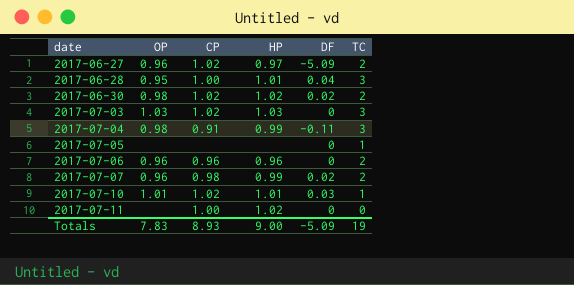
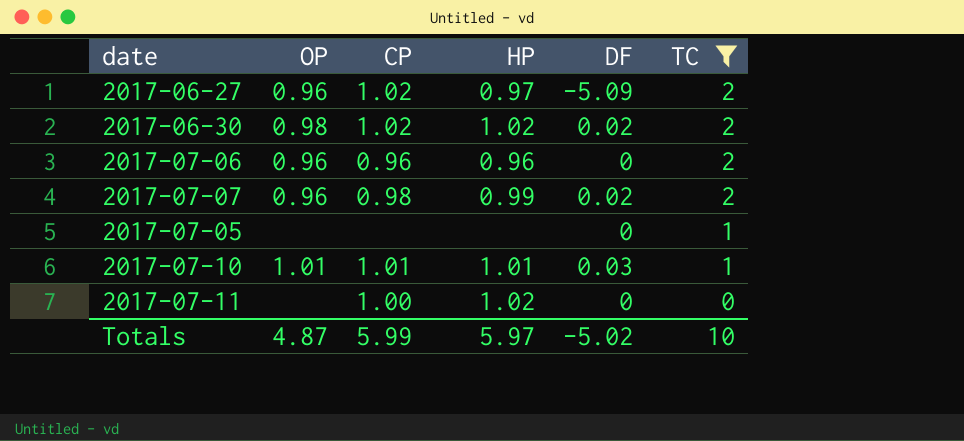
filter: none -> TC != 3
row order: date ascending -> TC descending
2017-07-10 | CP: 1.02 -> 1.01
Totals | OP: 7.83 -> 4.87
Totals | CP: 8.93 -> 5.99
Totals | HP: 9.00 -> 5.97
Totals | DF: -5.09 -> -5.02
Totals | TC: 19 -> 10

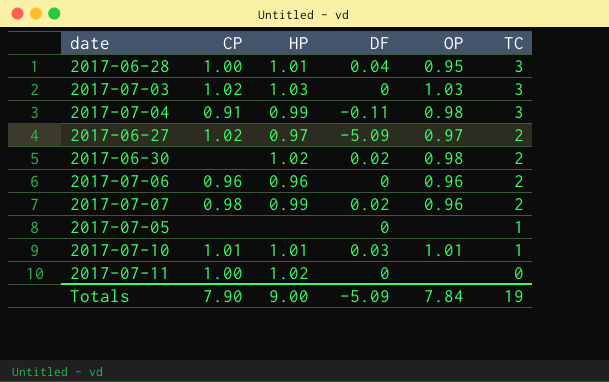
filter: TC != 3 -> none
column OP | position: 2 -> 5
2017-06-27 | OP: 0.96 -> 0.97
2017-06-30 | CP: 1.02 -> none
Totals | CP: 5.99 -> 7.90
Totals | HP: 5.97 -> 9.00
Totals | DF: -5.02 -> -5.09
Totals | OP: 4.87 -> 7.84
Totals | TC: 10 -> 19

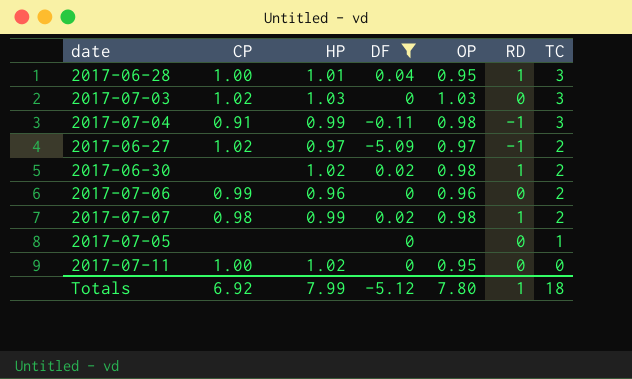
filter: none -> DF != 0.03
column RD | position: none -> 6
2017-07-06 | CP: 0.96 -> 0.99
2017-07-07 | OP: 0.96 -> 0.98
2017-07-11 | OP: none -> 0.95
Totals | CP: 7.90 -> 6.92
Totals | HP: 9.00 -> 7.99
Totals | DF: -5.09 -> -5.12
Totals | OP: 7.84 -> 7.80
Totals | TC: 19 -> 18

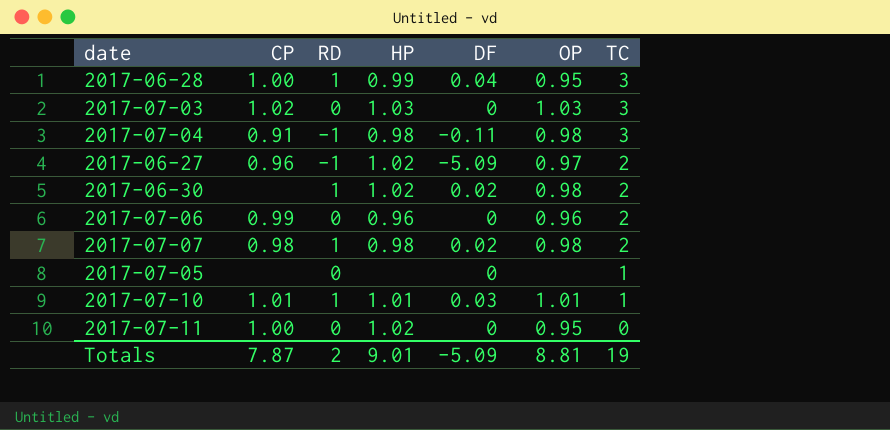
filter: DF != 0.03 -> none
column RD | position: 6 -> 3
2017-06-28 | HP: 1.01 -> 0.99
2017-07-04 | HP: 0.99 -> 0.98
2017-06-27 | CP: 1.02 -> 0.96
2017-06-27 | HP: 0.97 -> 1.02
2017-07-07 | HP: 0.99 -> 0.98
Totals | CP: 6.92 -> 7.87
Totals | RD: 1 -> 2
Totals | HP: 7.99 -> 9.01
Totals | DF: -5.12 -> -5.09
Totals | OP: 7.80 -> 8.81
Totals | TC: 18 -> 19

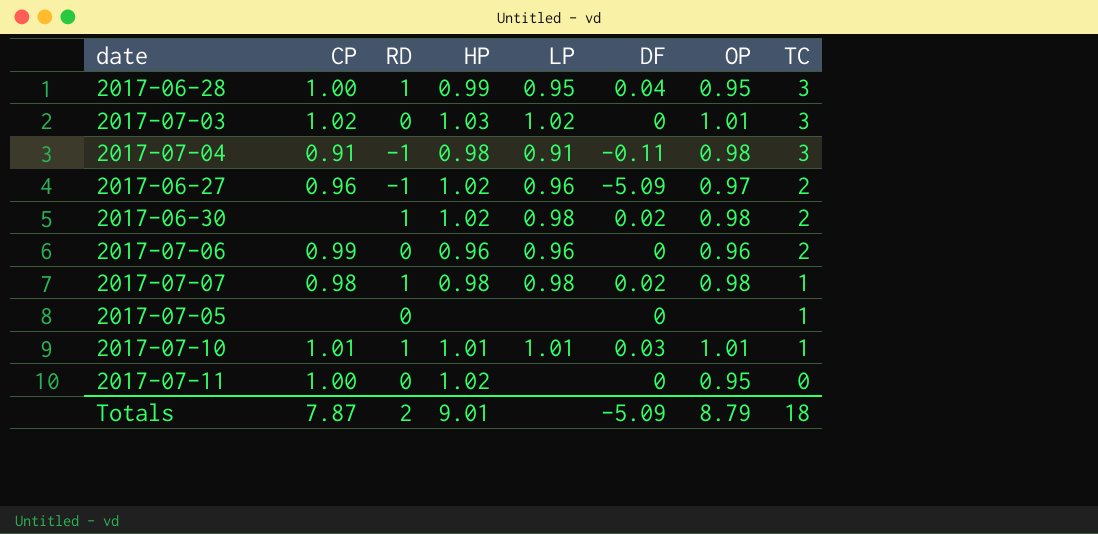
column LP | position: none -> 5
2017-07-03 | OP: 1.03 -> 1.01
2017-07-07 | TC: 2 -> 1
Totals | OP: 8.81 -> 8.79
Totals | TC: 19 -> 18

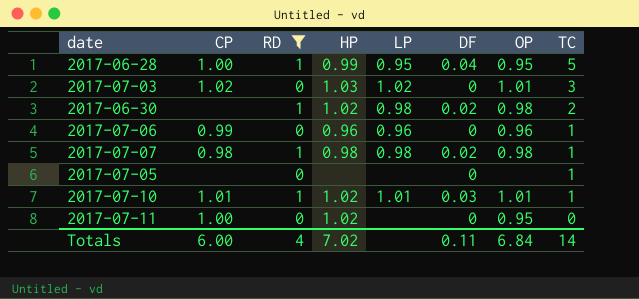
filter: none -> RD != -1
2017-06-28 | TC: 3 -> 5
2017-07-06 | TC: 2 -> 1
2017-07-10 | HP: 1.01 -> 1.02
Totals | CP: 7.87 -> 6.00
Totals | RD: 2 -> 4
Totals | HP: 9.01 -> 7.02
Totals | DF: -5.09 -> 0.11
Totals | OP: 8.79 -> 6.84
Totals | TC: 18 -> 14

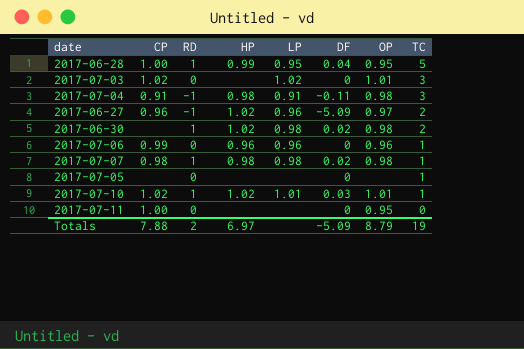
filter: RD != -1 -> none
2017-07-03 | HP: 1.03 -> none
2017-07-10 | CP: 1.01 -> 1.02
2017-07-11 | HP: 1.02 -> none
Totals | CP: 6.00 -> 7.88
Totals | RD: 4 -> 2
Totals | HP: 7.02 -> 6.97
Totals | DF: 0.11 -> -5.09
Totals | OP: 6.84 -> 8.79
Totals | TC: 14 -> 19

